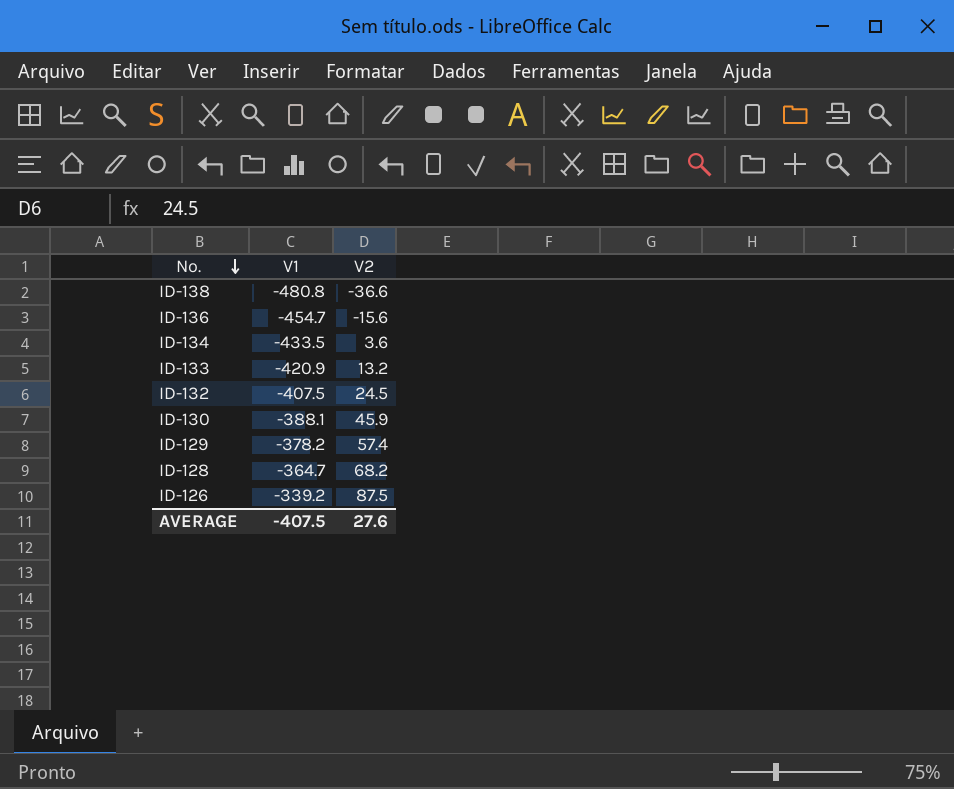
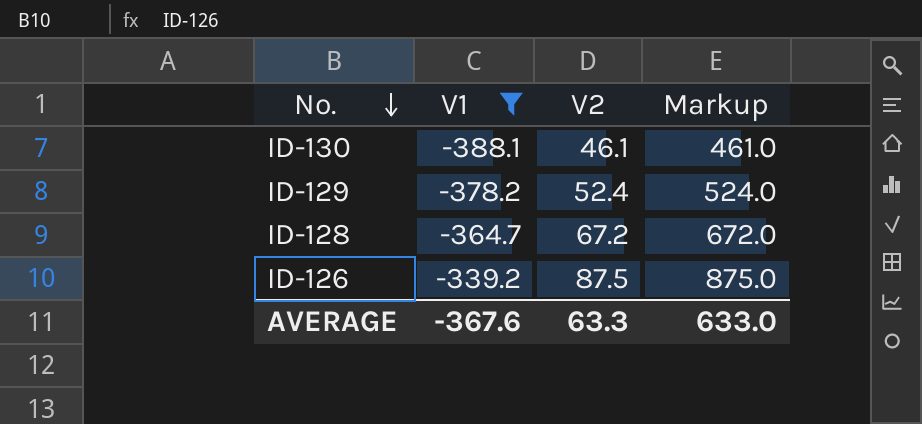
filter: none -> V1 >= -388.1
column Markup | formula: none -> [V2] * 10
ID-130 | V2: 45.9 -> 46.1
ID-129 | V2: 57.4 -> 52.4
ID-128 | V2: 68.2 -> 67.2
AVERAGE | V1: -407.5 -> -367.6
AVERAGE | V2: 27.6 -> 63.3

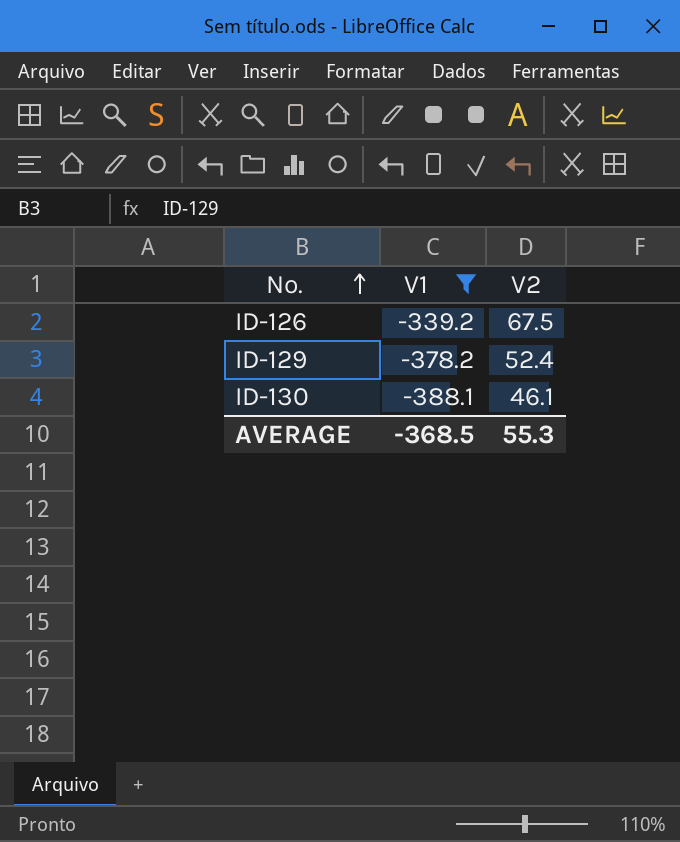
row order: No. descending -> No. ascending
column Markup | formula: [V2] * 10 -> none
row ID-128: -364.7 | 67.2 | 672.0 -> none
ID-126 | V2: 87.5 -> 67.5
AVERAGE | V1: -367.6 -> -368.5
AVERAGE | V2: 63.3 -> 55.3

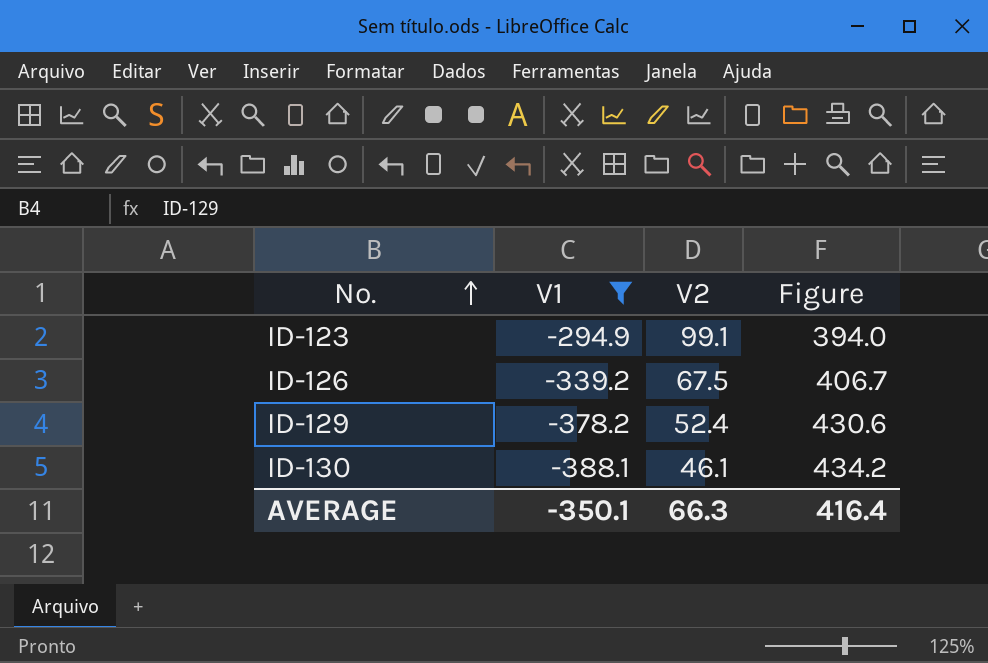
column Figure | formula: none -> [V2] - [V1]
row ID-123: none -> -294.9 | 99.1 | 394.0
AVERAGE | V1: -368.5 -> -350.1
AVERAGE | V2: 55.3 -> 66.3

